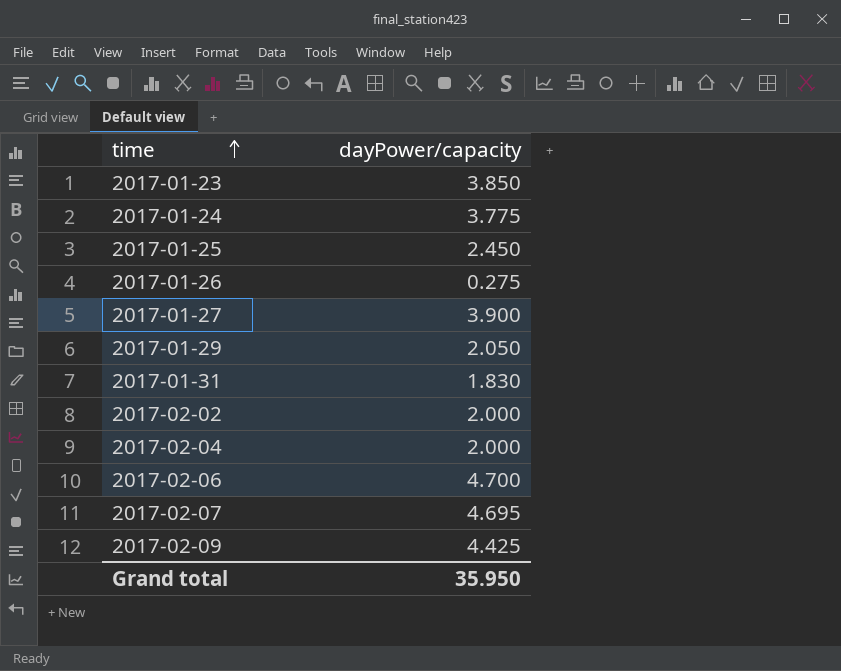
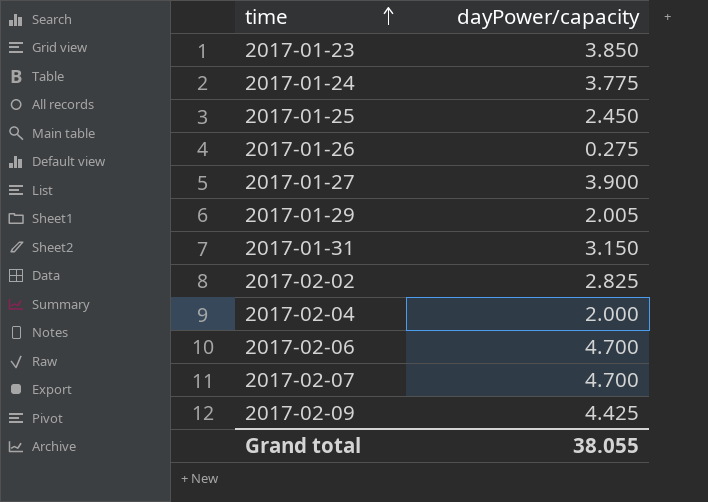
2017-01-29 | dayPower/capacity: 2.050 -> 2.005
2017-01-31 | dayPower/capacity: 1.830 -> 3.150
2017-02-02 | dayPower/capacity: 2.000 -> 2.825
2017-02-07 | dayPower/capacity: 4.695 -> 4.700
Grand total | dayPower/capacity: 35.950 -> 38.055

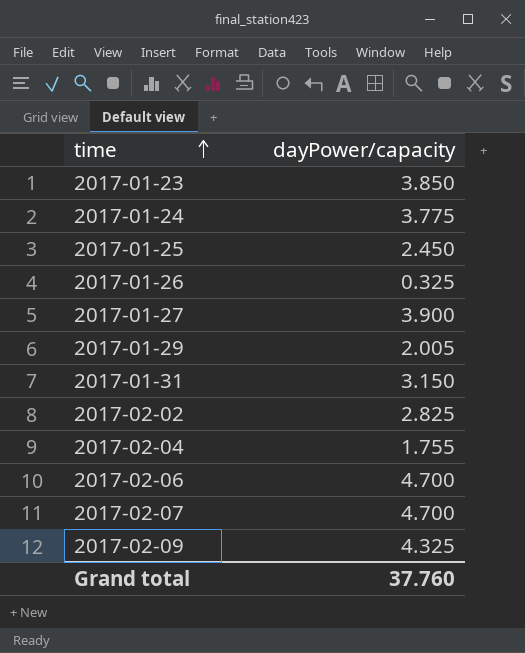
2017-01-26 | dayPower/capacity: 0.275 -> 0.325
2017-02-04 | dayPower/capacity: 2.000 -> 1.755
2017-02-09 | dayPower/capacity: 4.425 -> 4.325
Grand total | dayPower/capacity: 38.055 -> 37.760

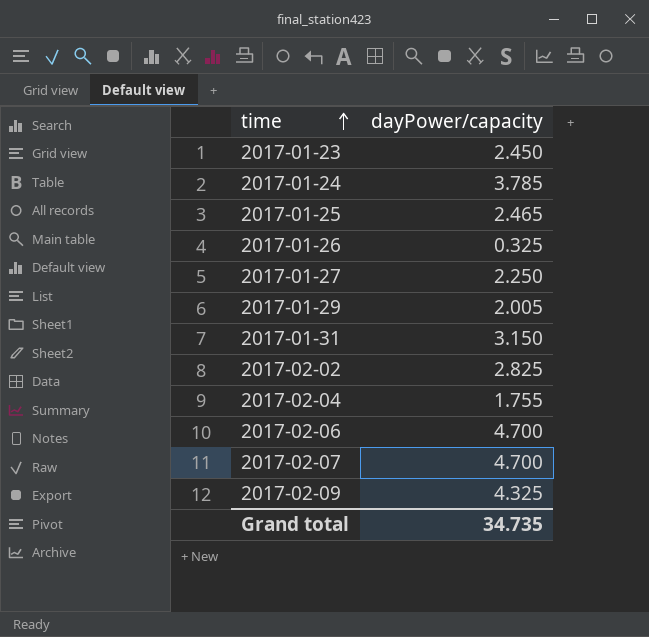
2017-01-23 | dayPower/capacity: 3.850 -> 2.450
2017-01-24 | dayPower/capacity: 3.775 -> 3.785
2017-01-25 | dayPower/capacity: 2.450 -> 2.465
2017-01-27 | dayPower/capacity: 3.900 -> 2.250
Grand total | dayPower/capacity: 37.760 -> 34.735

